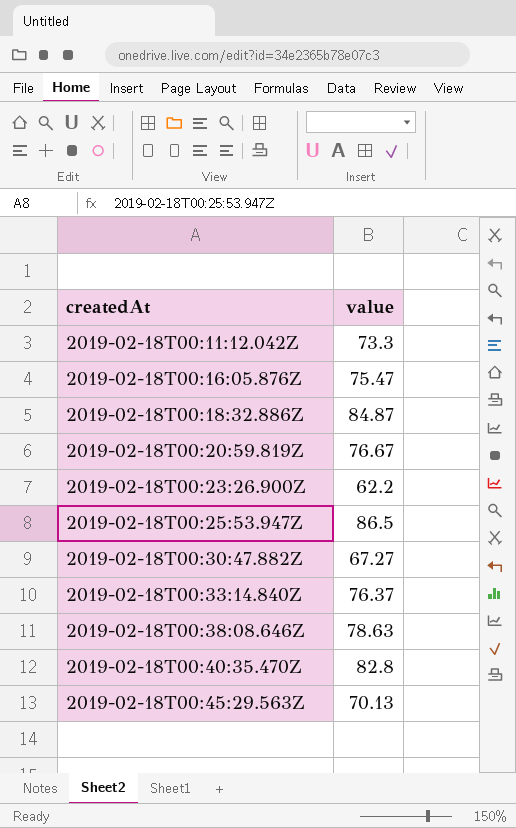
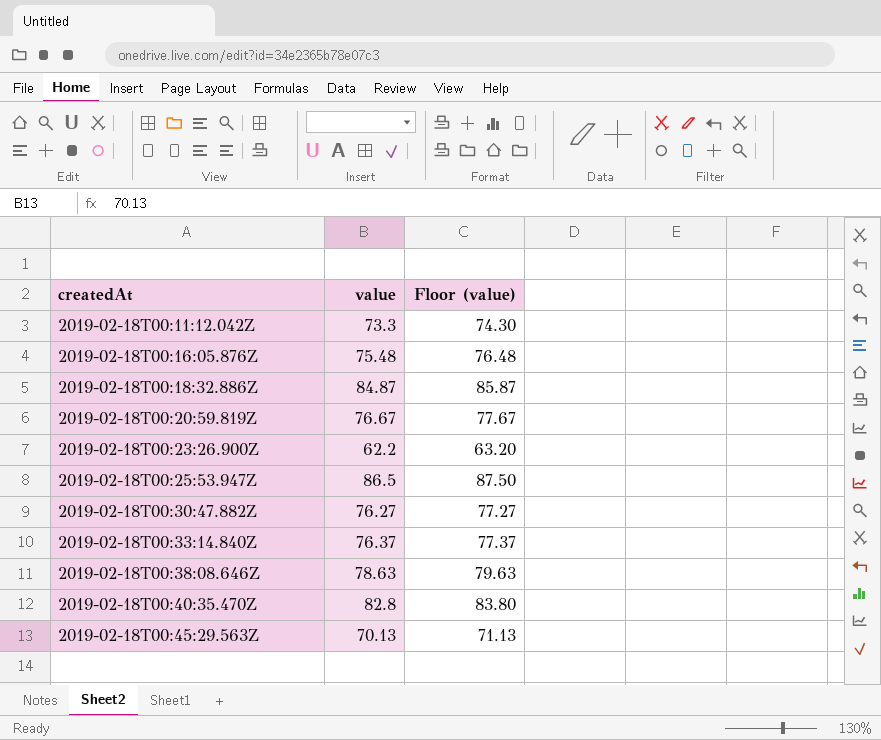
column Floor (value) | formula: none -> [value] + 1
2019-02-18T00:16:05.876Z | value: 75.47 -> 75.48
2019-02-18T00:30:47.882Z | value: 67.27 -> 76.27

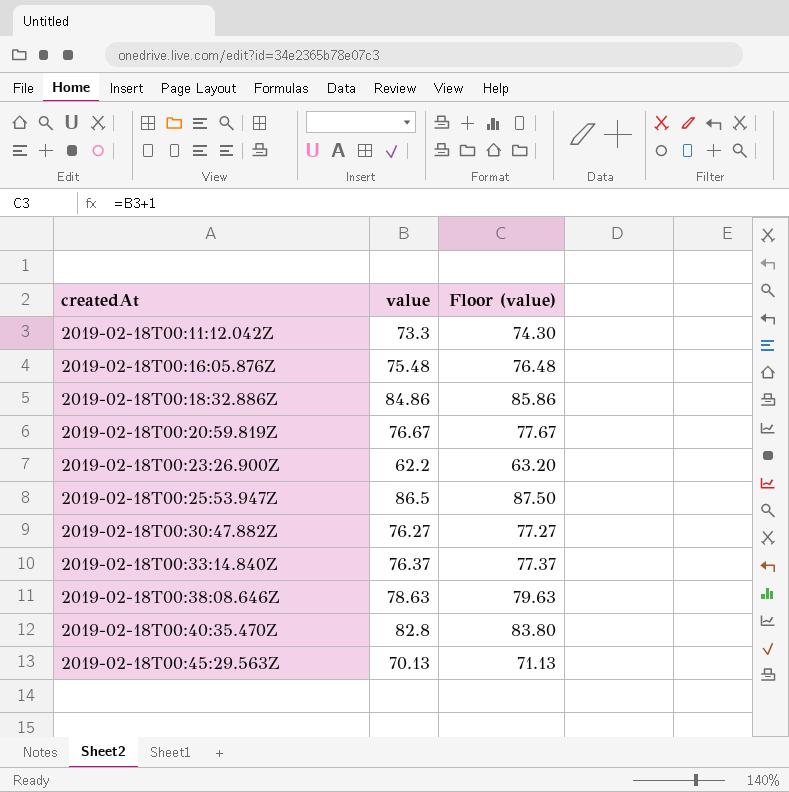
2019-02-18T00:18:32.886Z | value: 84.87 -> 84.86
2019-02-18T00:18:32.886Z | Floor (value): 85.87 -> 85.86

